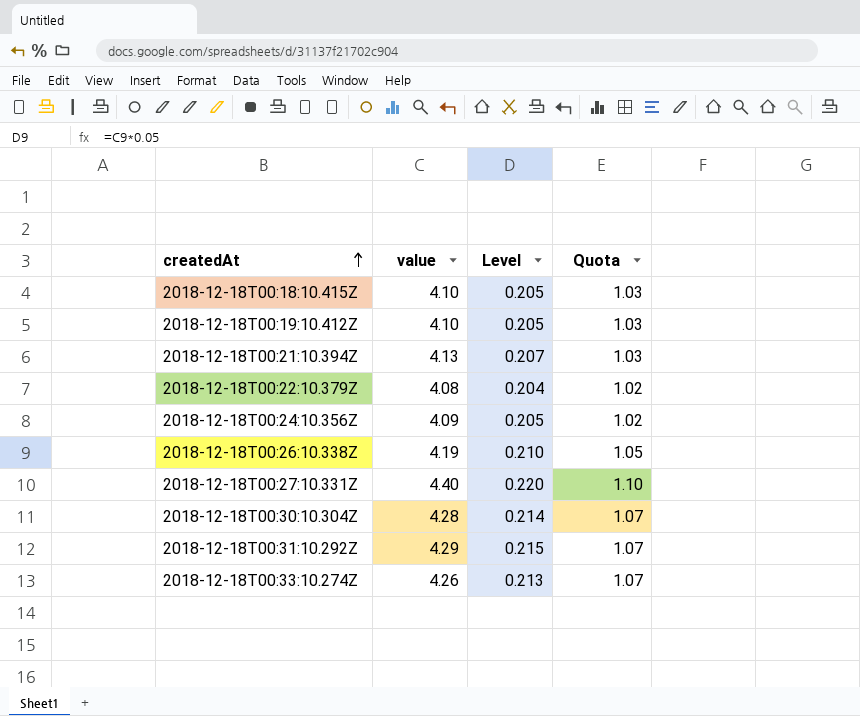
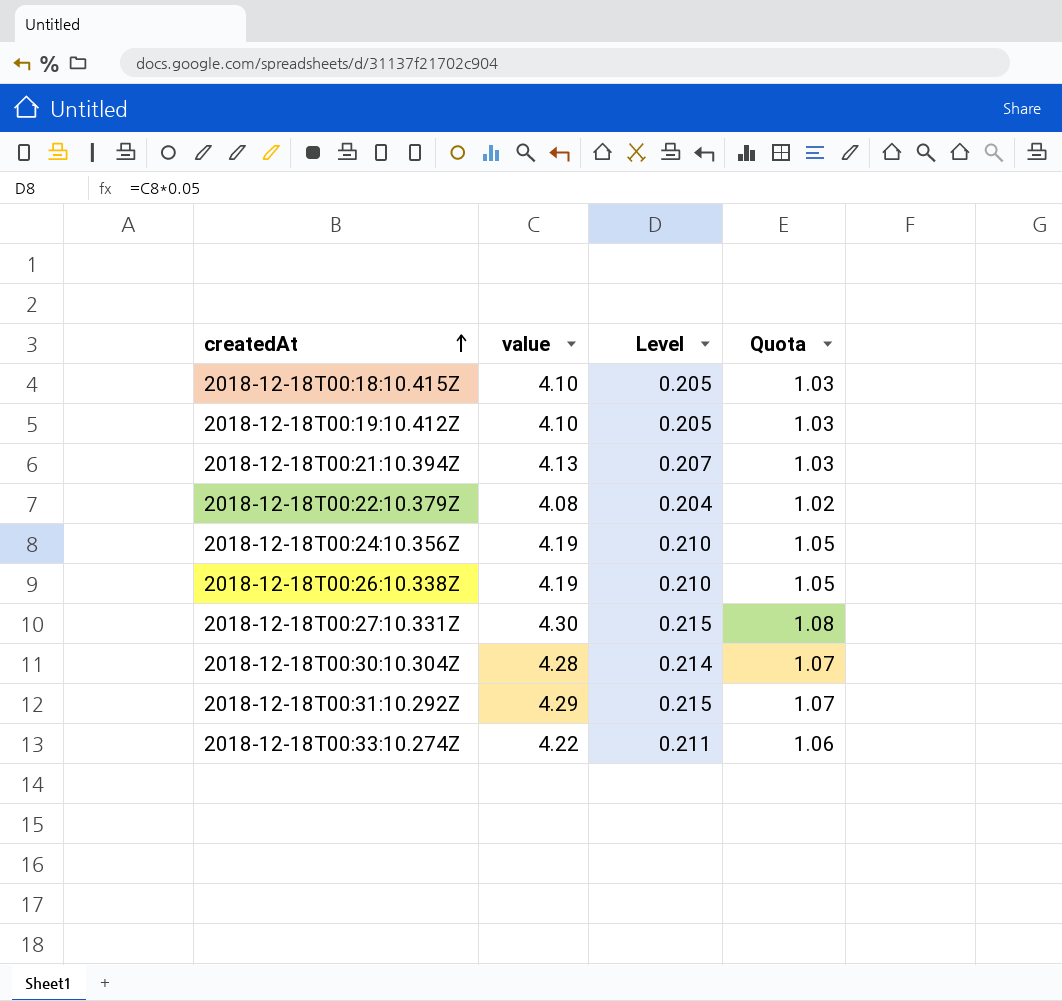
2018-12-18T00:24:10.356Z | value: 4.09 -> 4.19
2018-12-18T00:24:10.356Z | Level: 0.205 -> 0.210
2018-12-18T00:24:10.356Z | Quota: 1.02 -> 1.05
2018-12-18T00:27:10.331Z | value: 4.40 -> 4.30
2018-12-18T00:27:10.331Z | Level: 0.220 -> 0.215
2018-12-18T00:27:10.331Z | Quota: 1.10 -> 1.08
2018-12-18T00:33:10.274Z | value: 4.26 -> 4.22
2018-12-18T00:33:10.274Z | Level: 0.213 -> 0.211
2018-12-18T00:33:10.274Z | Quota: 1.07 -> 1.06

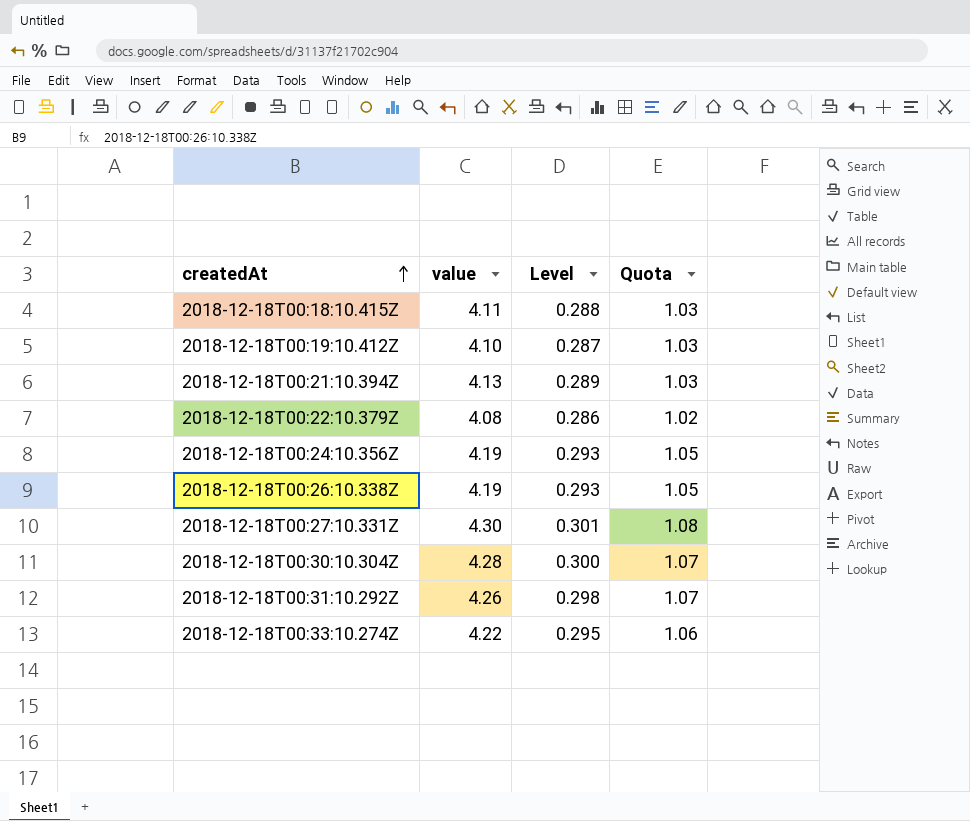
column Level | formula: [value] * 0.05 -> [value] * 0.07
2018-12-18T00:18:10.415Z | value: 4.10 -> 4.11
2018-12-18T00:31:10.292Z | value: 4.29 -> 4.26

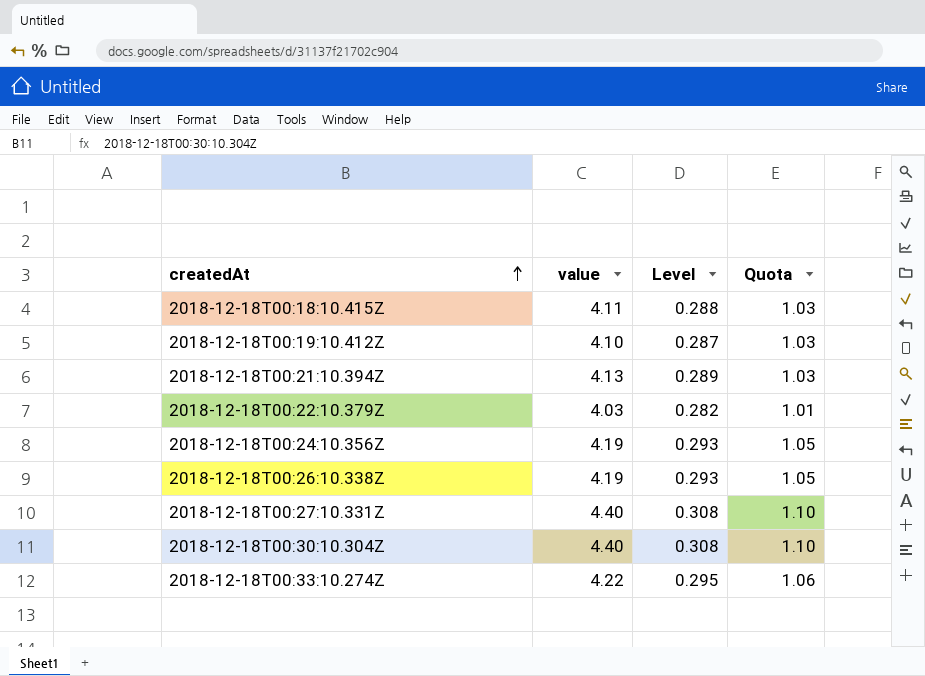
row 2018-12-18T00:31:10.292Z: 4.26 | 0.298 | 1.07 -> none
2018-12-18T00:22:10.379Z | value: 4.08 -> 4.03
2018-12-18T00:22:10.379Z | Level: 0.286 -> 0.282
2018-12-18T00:22:10.379Z | Quota: 1.02 -> 1.01
2018-12-18T00:27:10.331Z | value: 4.30 -> 4.40
2018-12-18T00:27:10.331Z | Level: 0.301 -> 0.308
2018-12-18T00:27:10.331Z | Quota: 1.08 -> 1.10
2018-12-18T00:30:10.304Z | value: 4.28 -> 4.40
2018-12-18T00:30:10.304Z | Level: 0.300 -> 0.308
2018-12-18T00:30:10.304Z | Quota: 1.07 -> 1.10

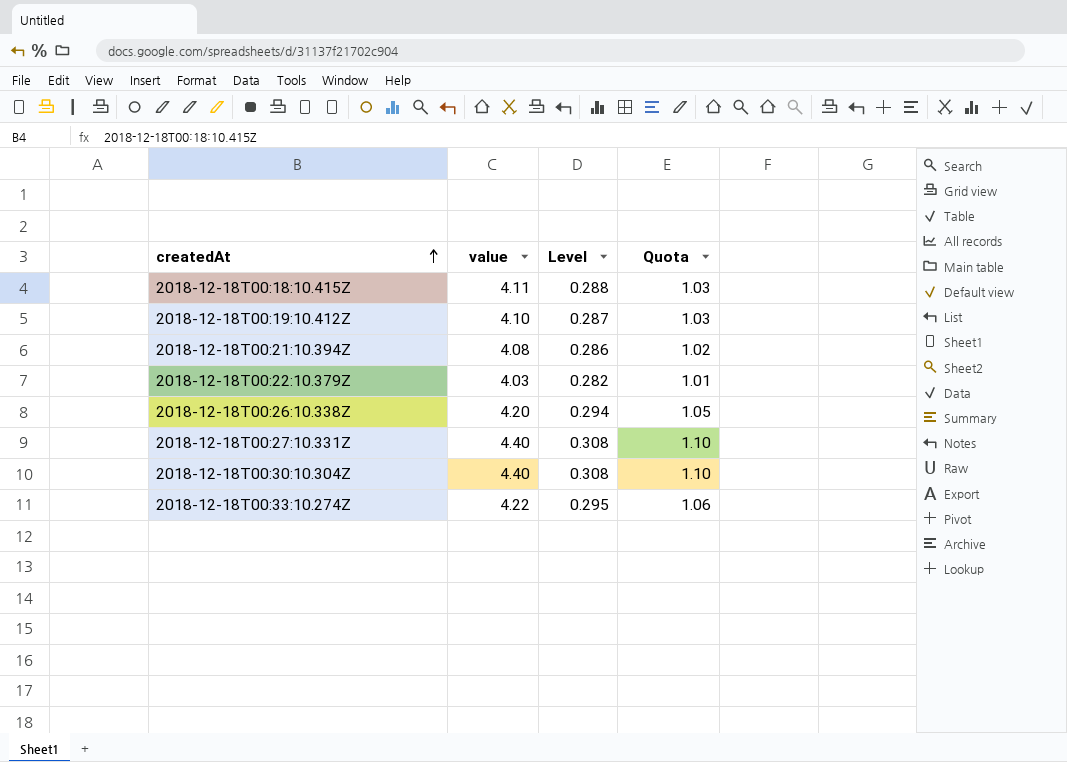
row 2018-12-18T00:24:10.356Z: 4.19 | 0.293 | 1.05 -> none
2018-12-18T00:21:10.394Z | value: 4.13 -> 4.08
2018-12-18T00:21:10.394Z | Level: 0.289 -> 0.286
2018-12-18T00:21:10.394Z | Quota: 1.03 -> 1.02
2018-12-18T00:26:10.338Z | value: 4.19 -> 4.20
2018-12-18T00:26:10.338Z | Level: 0.293 -> 0.294

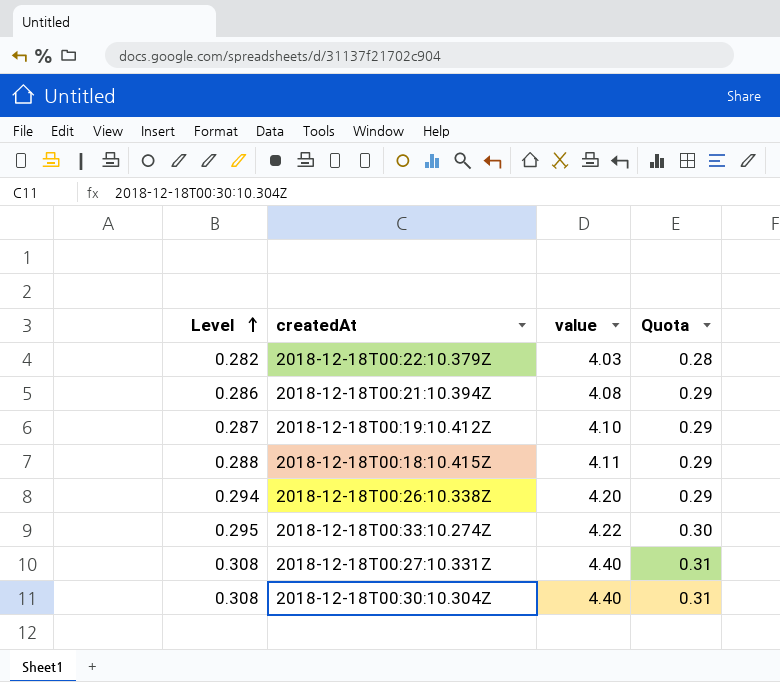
row order: createdAt ascending -> Level ascending
column Level | position: 3 -> 1
column Quota | formula: [value] * 0.25 -> [value] * 0.07

